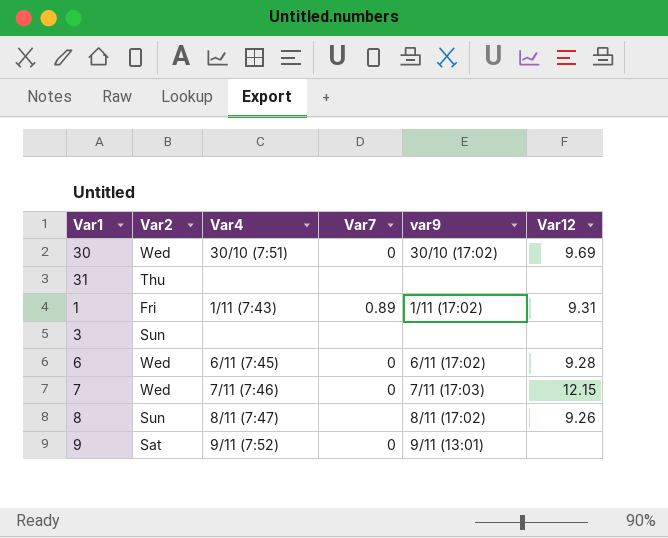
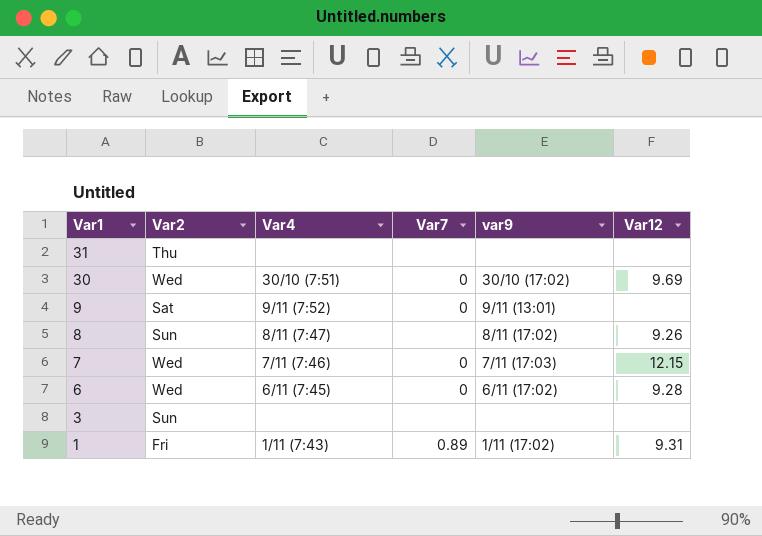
row order: none -> Var1 descending

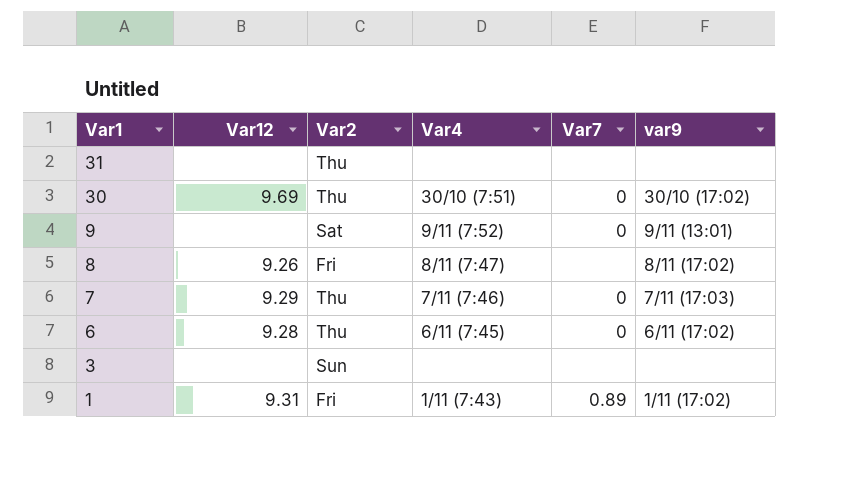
column Var12 | position: 6 -> 2
30 | Var2: Wed -> Thu
8 | Var2: Sun -> Fri
7 | Var12: 12.15 -> 9.29
7 | Var2: Wed -> Thu
6 | Var2: Wed -> Thu

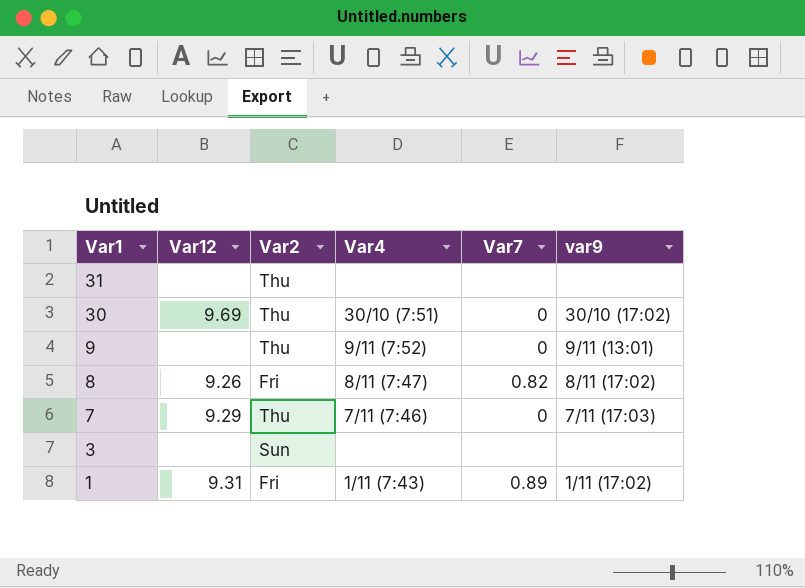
row 6: 9.28 | Thu | 6/11 (7:45) | 0 | 6/11 (17:02) -> none
9 | Var2: Sat -> Thu
8 | Var7: none -> 0.82

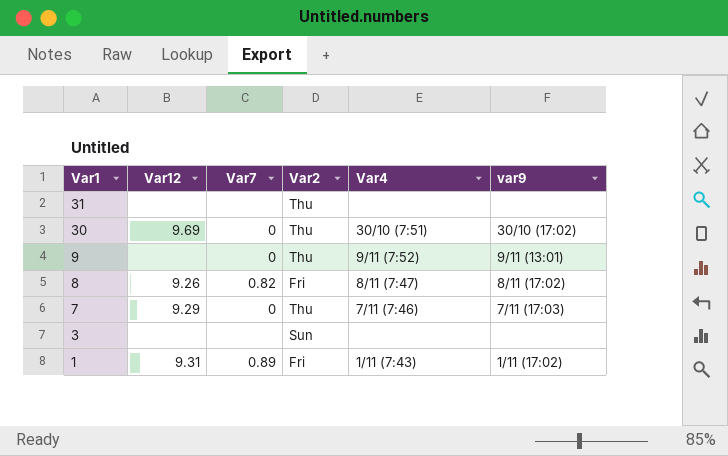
column Var7 | position: 5 -> 3

